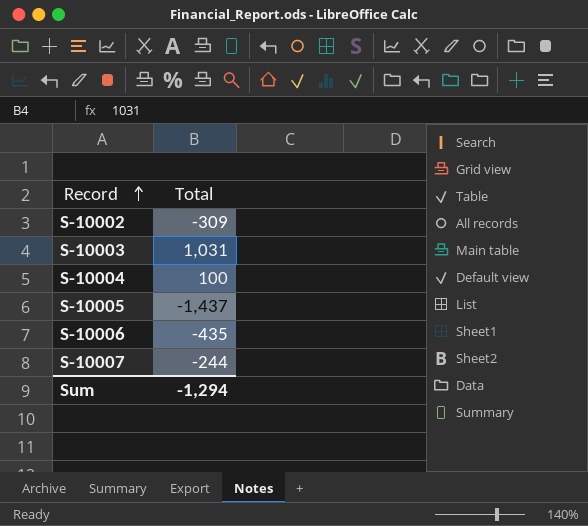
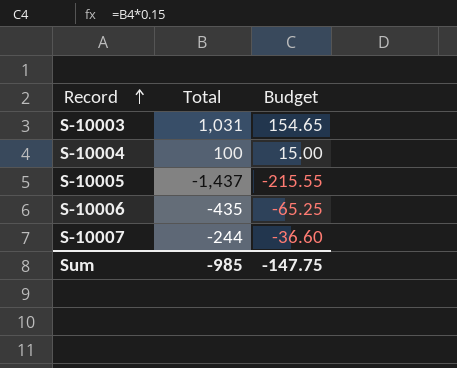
column Budget | formula: none -> [Total] * 0.15
row S-10002: -309 -> none
Sum | Total: -1,294 -> -985

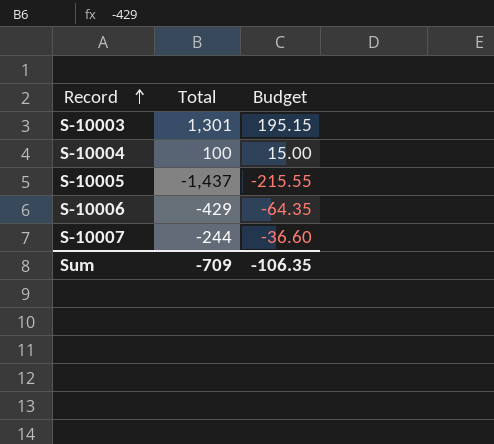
S-10003 | Total: 1,031 -> 1,301
S-10003 | Budget: 154.65 -> 195.15
S-10006 | Total: -435 -> -429
S-10006 | Budget: -65.25 -> -64.35
Sum | Total: -985 -> -709
Sum | Budget: -147.75 -> -106.35

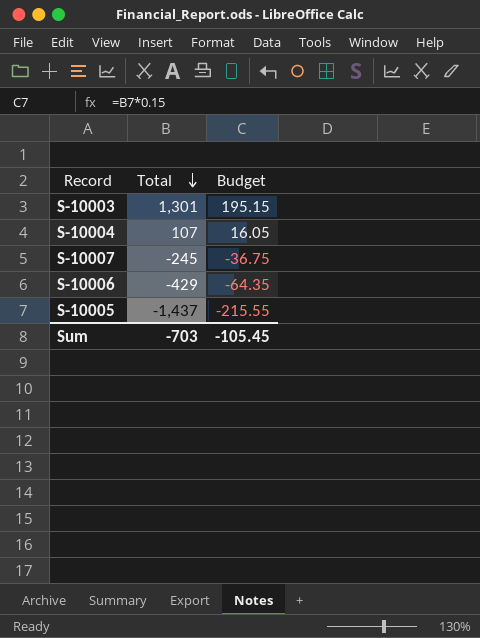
row order: Record ascending -> Total descending
S-10004 | Total: 100 -> 107
S-10004 | Budget: 15.00 -> 16.05
S-10007 | Total: -244 -> -245
S-10007 | Budget: -36.60 -> -36.75
Sum | Total: -709 -> -703
Sum | Budget: -106.35 -> -105.45

